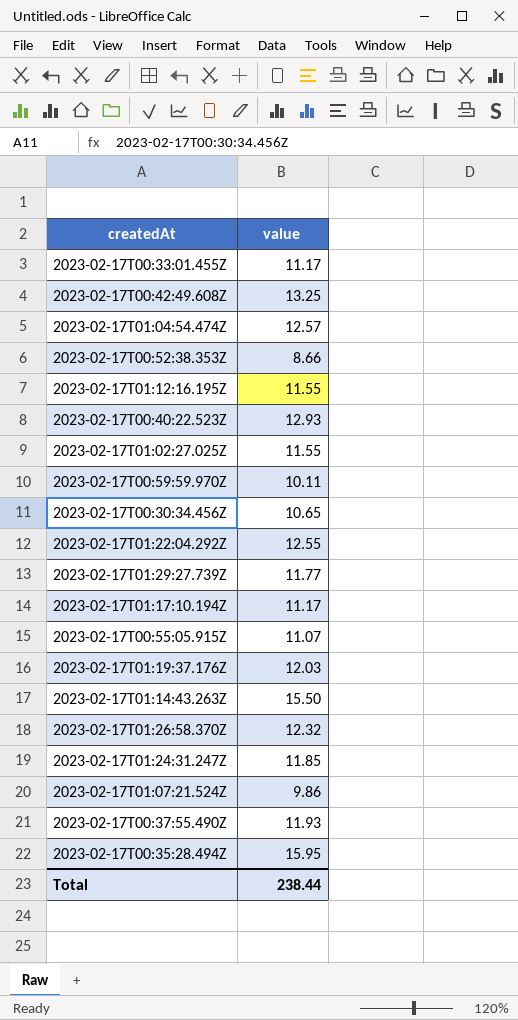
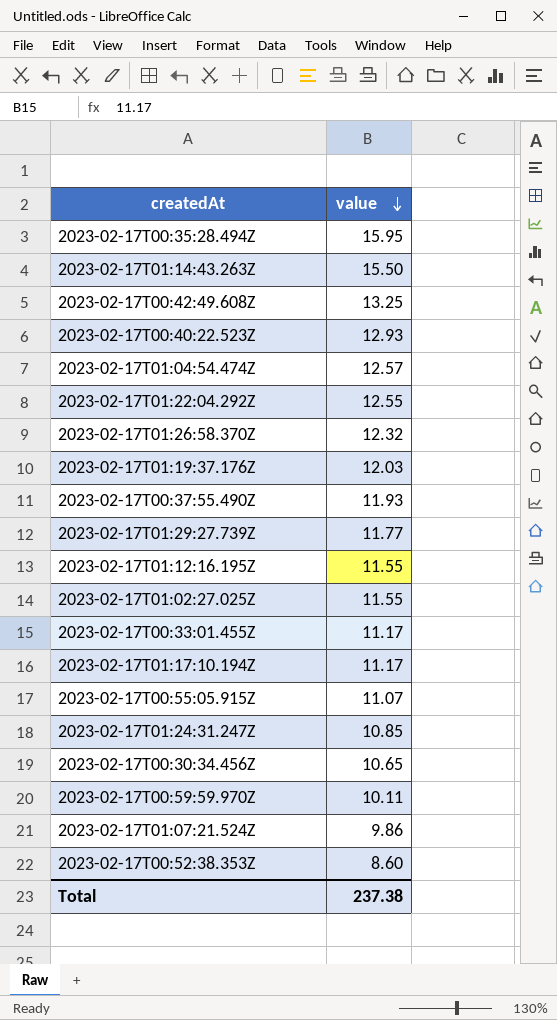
row order: none -> value descending
2023-02-17T01:24:31.247Z | value: 11.85 -> 10.85
2023-02-17T00:52:38.353Z | value: 8.66 -> 8.60
Total | value: 238.44 -> 237.38

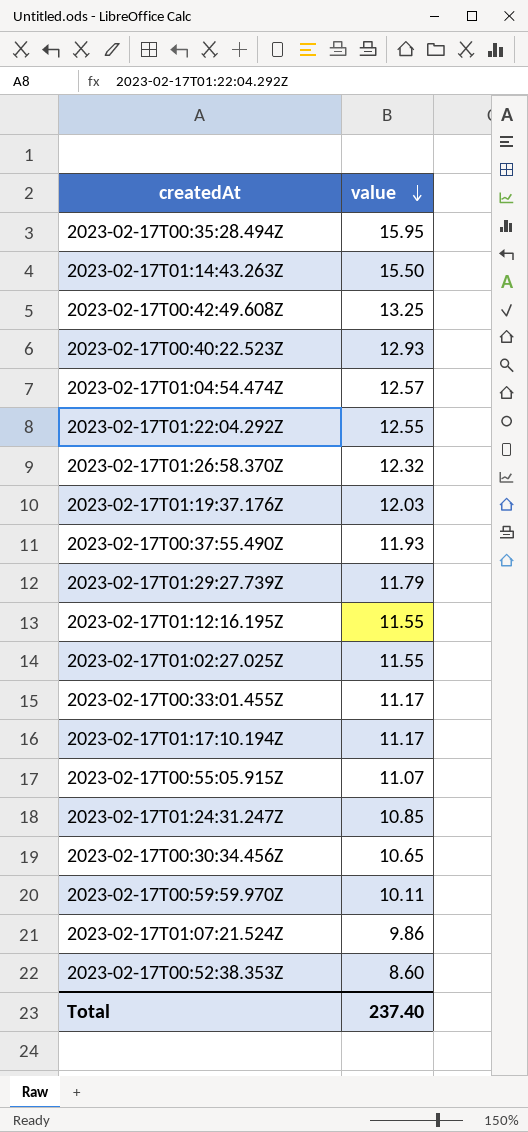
2023-02-17T01:29:27.739Z | value: 11.77 -> 11.79
Total | value: 237.38 -> 237.40

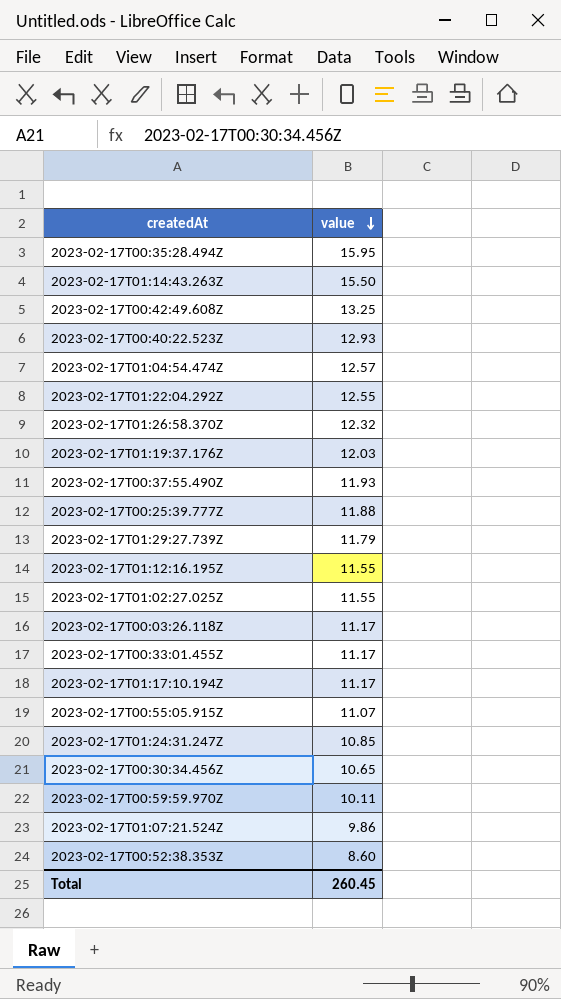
row 2023-02-17T00:25:39.777Z: none -> 11.88
row 2023-02-17T00:03:26.118Z: none -> 11.17
Total | value: 237.40 -> 260.45

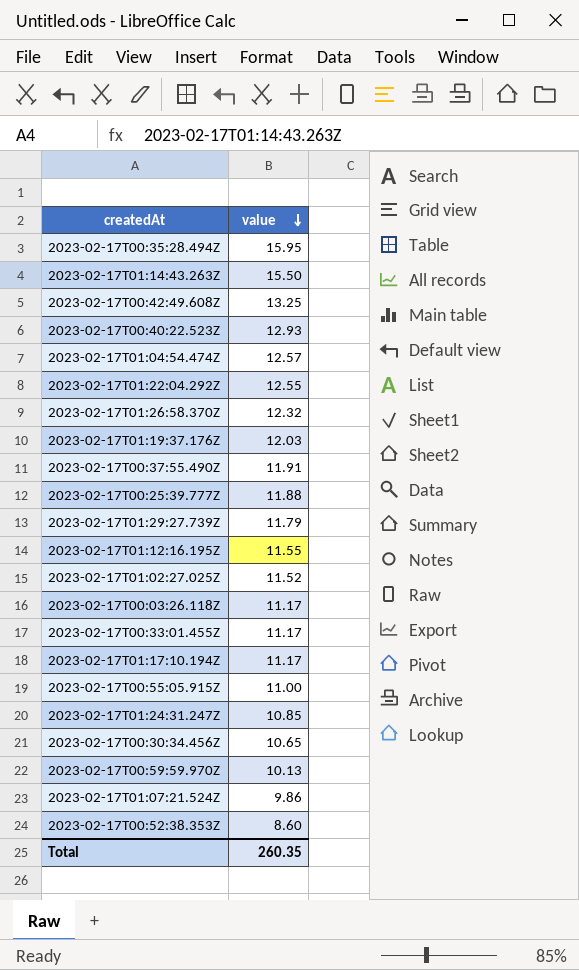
2023-02-17T00:37:55.490Z | value: 11.93 -> 11.91
2023-02-17T01:02:27.025Z | value: 11.55 -> 11.52
2023-02-17T00:55:05.915Z | value: 11.07 -> 11.00
2023-02-17T00:59:59.970Z | value: 10.11 -> 10.13
Total | value: 260.45 -> 260.35

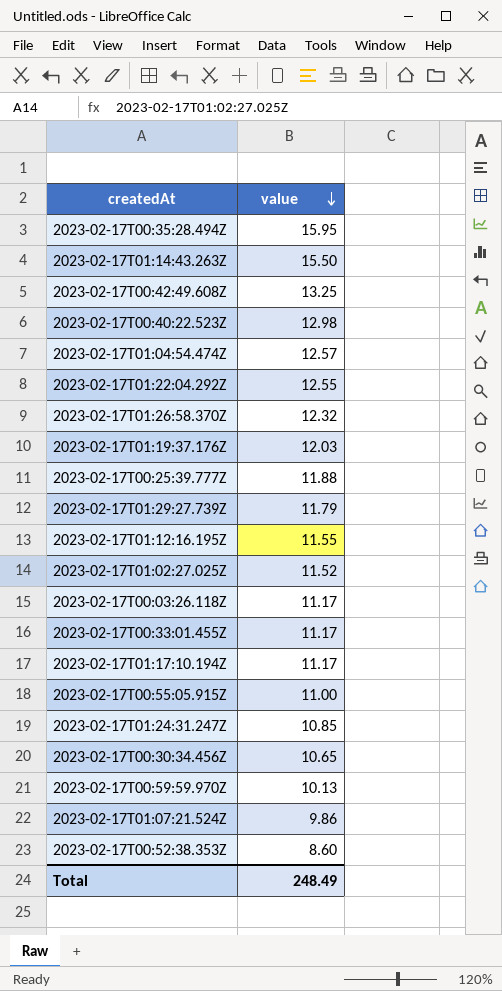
row 2023-02-17T00:37:55.490Z: 11.91 -> none
2023-02-17T00:40:22.523Z | value: 12.93 -> 12.98
Total | value: 260.35 -> 248.49

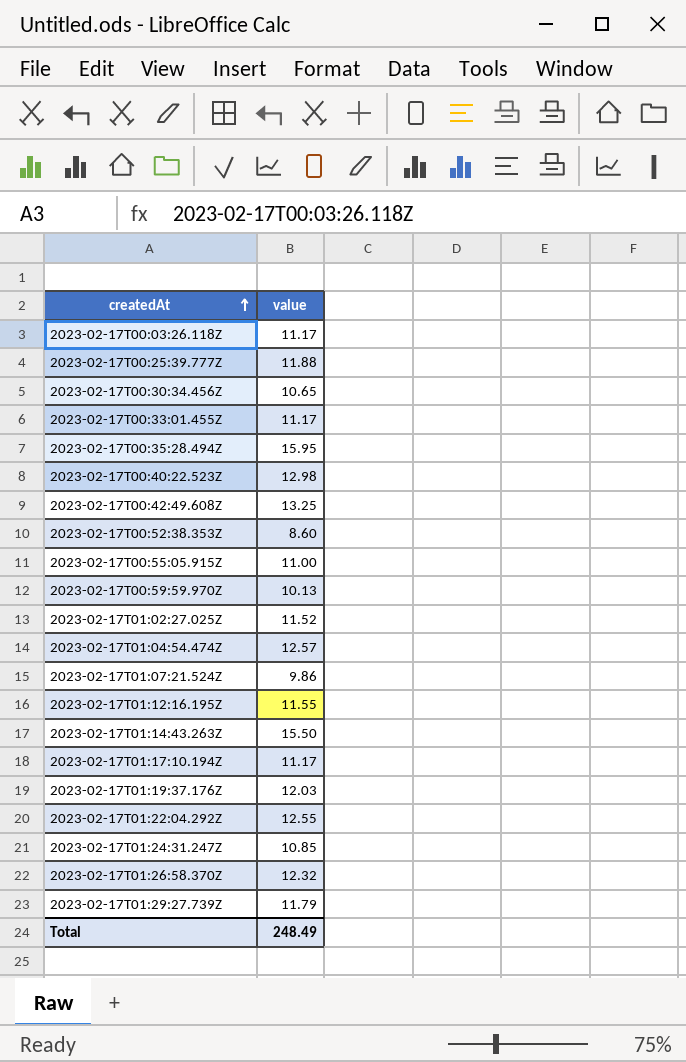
row order: value descending -> createdAt ascending

